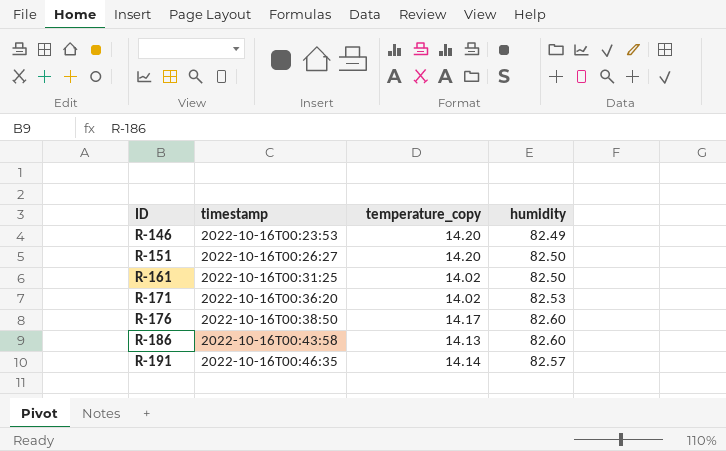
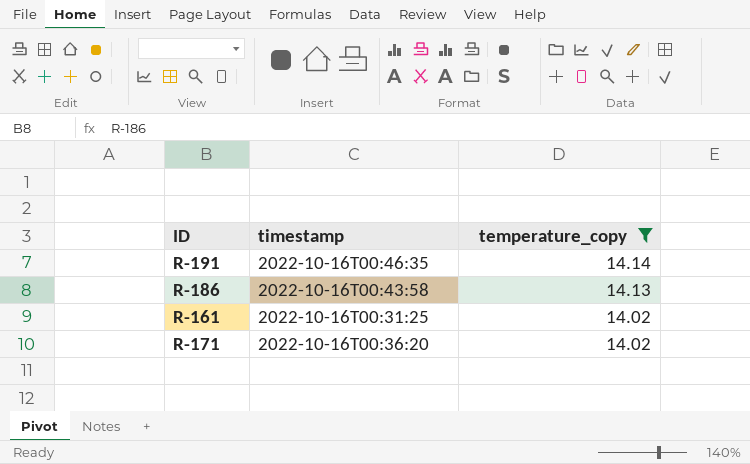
filter: none -> temperature_copy <= 14.14
row order: ID ascending -> temperature_copy descending
column humidity | position: 4 -> none

